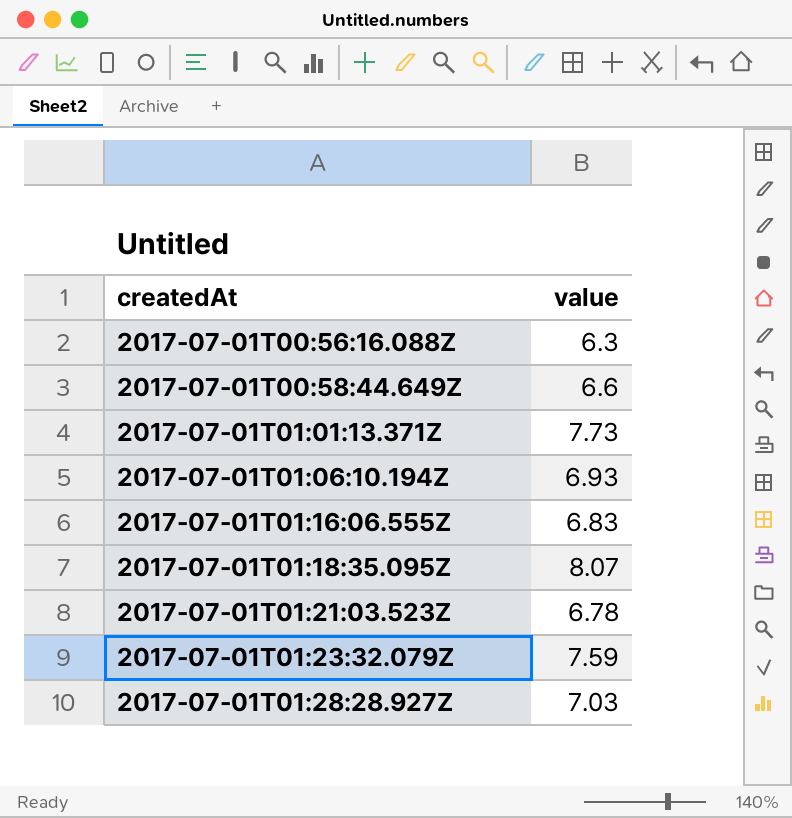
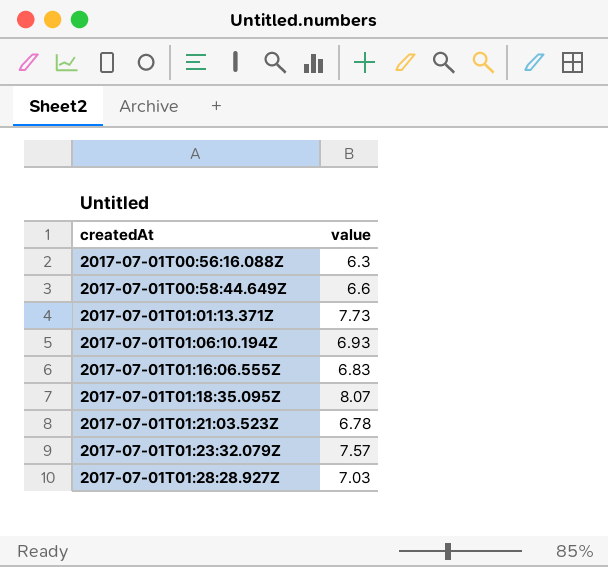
2017-07-01T01:23:32.079Z | value: 7.59 -> 7.57

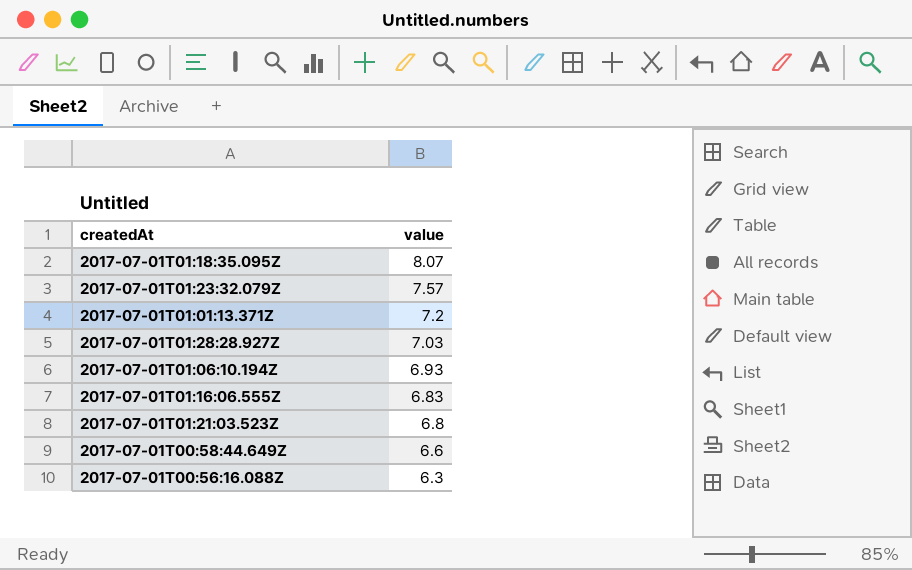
row order: createdAt ascending -> value descending
2017-07-01T01:01:13.371Z | value: 7.73 -> 7.2
2017-07-01T01:21:03.523Z | value: 6.78 -> 6.8

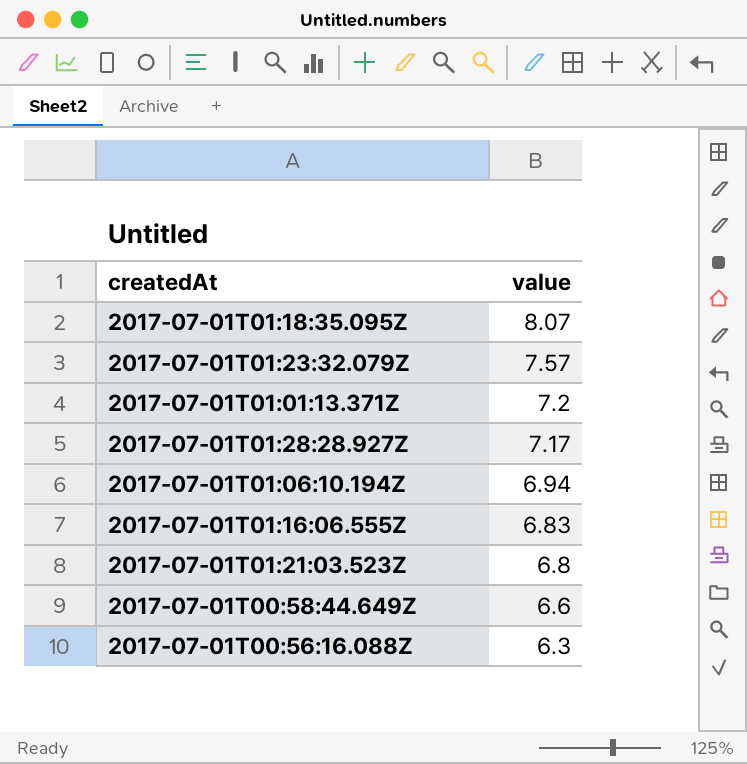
2017-07-01T01:28:28.927Z | value: 7.03 -> 7.17
2017-07-01T01:06:10.194Z | value: 6.93 -> 6.94

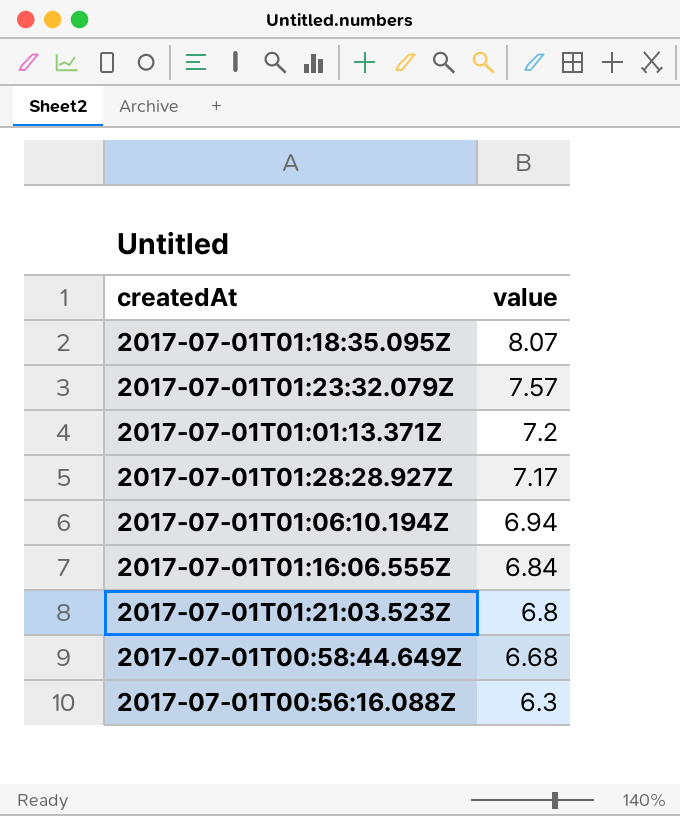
2017-07-01T01:16:06.555Z | value: 6.83 -> 6.84
2017-07-01T00:58:44.649Z | value: 6.6 -> 6.68

